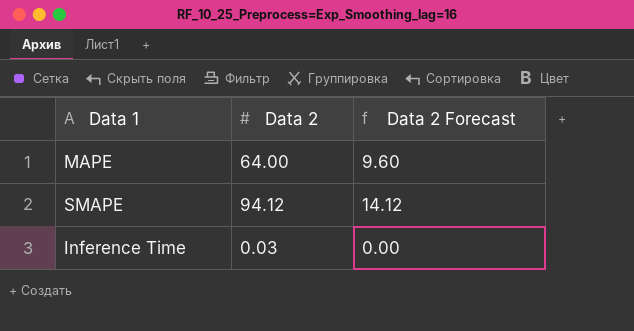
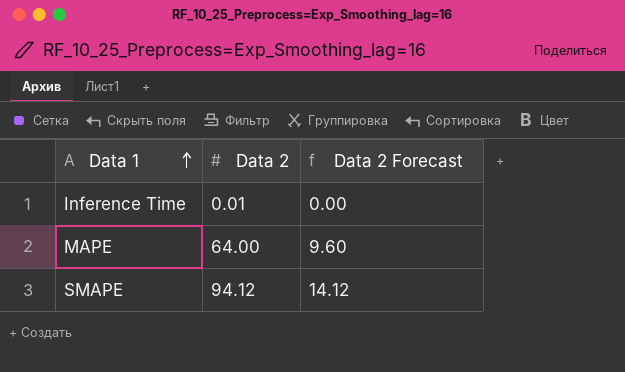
row order: none -> Data 1 ascending
Inference Time | Data 2: 0.03 -> 0.01

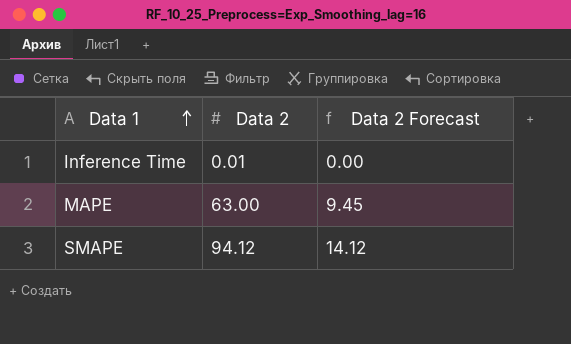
MAPE | Data 2: 64.00 -> 63.00
MAPE | Data 2 Forecast: 9.60 -> 9.45

